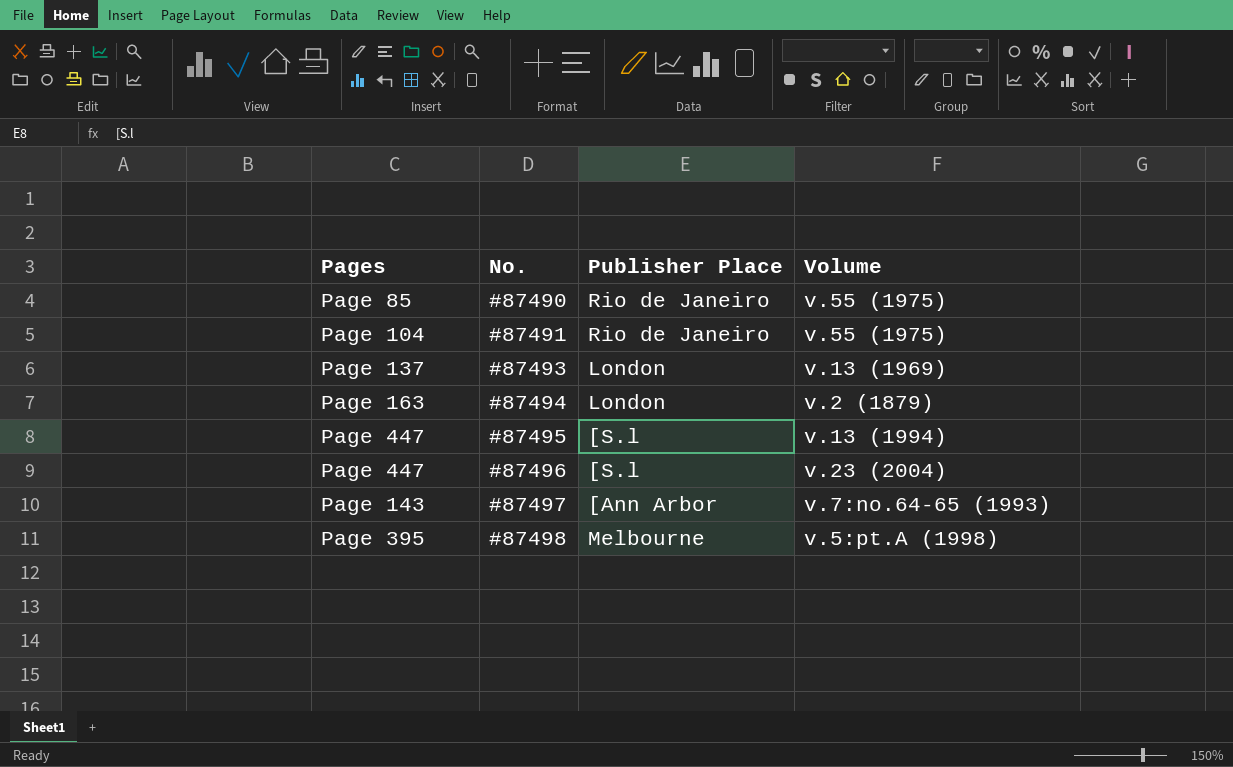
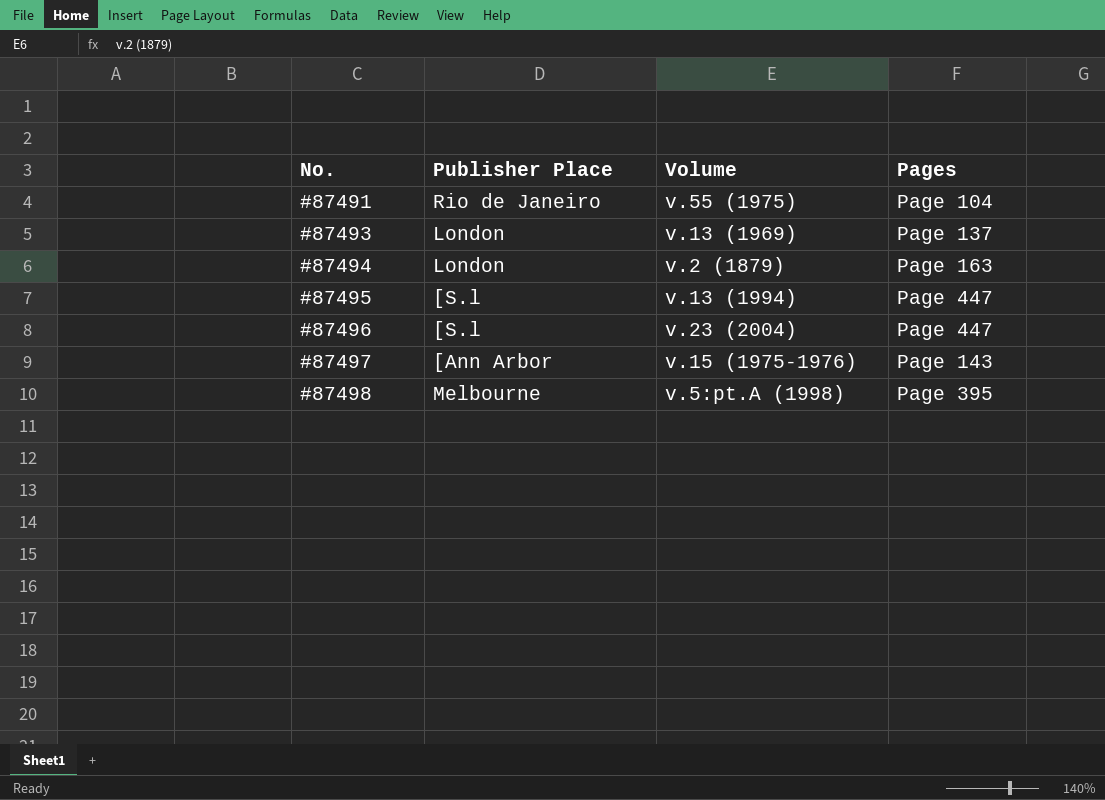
column Pages | position: 1 -> 4
row #87490: Page 85 | Rio de Janeiro | v.55 (1975) -> none
#87497 | Volume: v.7:no.64-65 (1993) -> v.15 (1975-1976)

